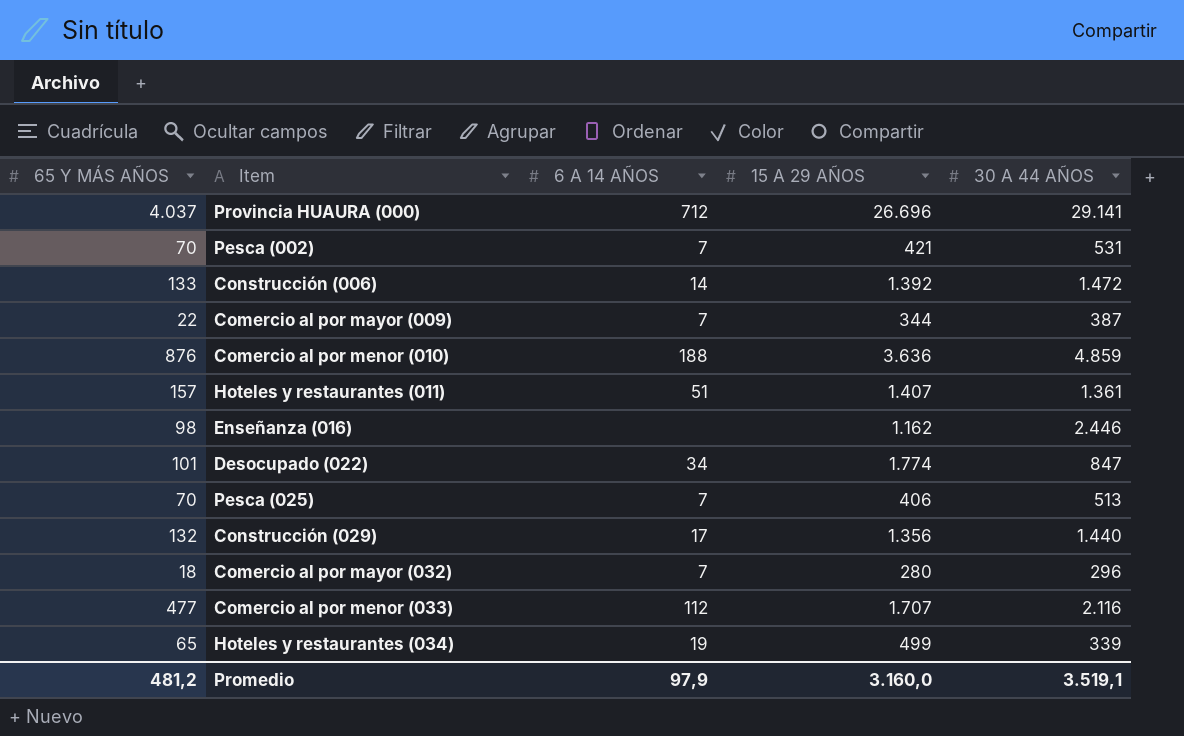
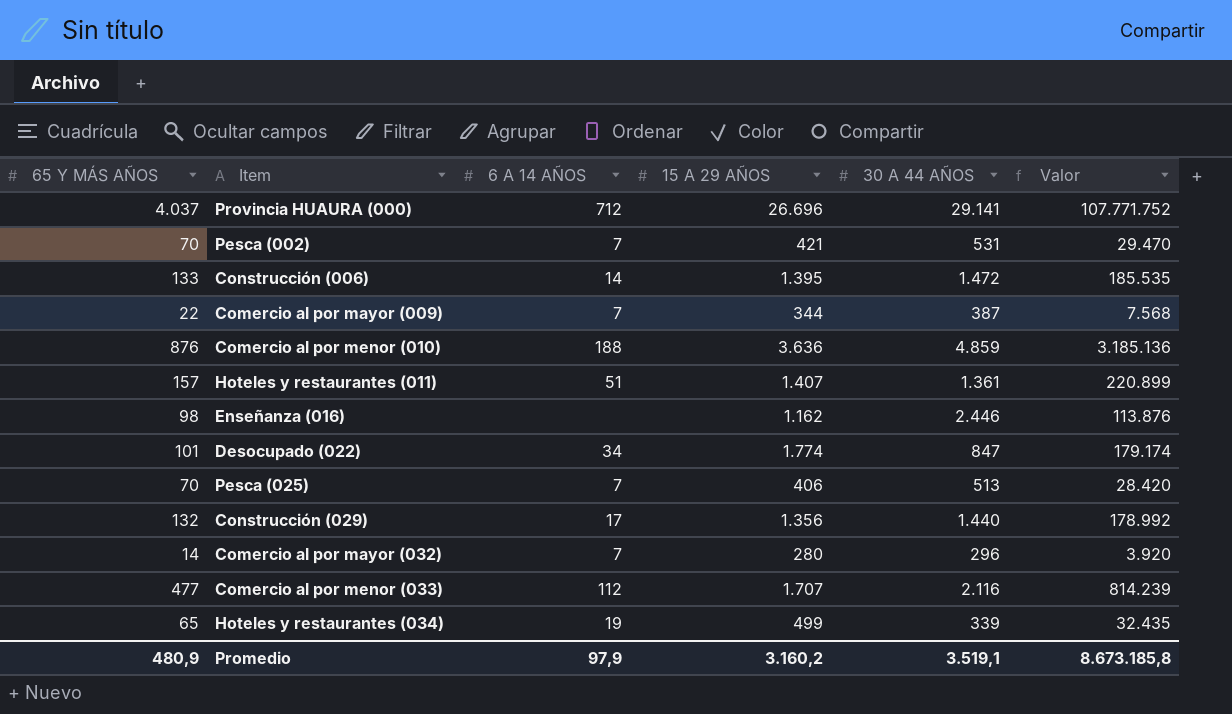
column Valor | formula: none -> [65 Y MÁS AÑOS] * [15 A 29 AÑOS]
Construcción (006) | 15 A 29 AÑOS: 1.392 -> 1.395
Comercio al por mayor (032) | 65 Y MÁS AÑOS: 18 -> 14
Promedio | 65 Y MÁS AÑOS: 481,2 -> 480,9
Promedio | 15 A 29 AÑOS: 3.160,0 -> 3.160,2

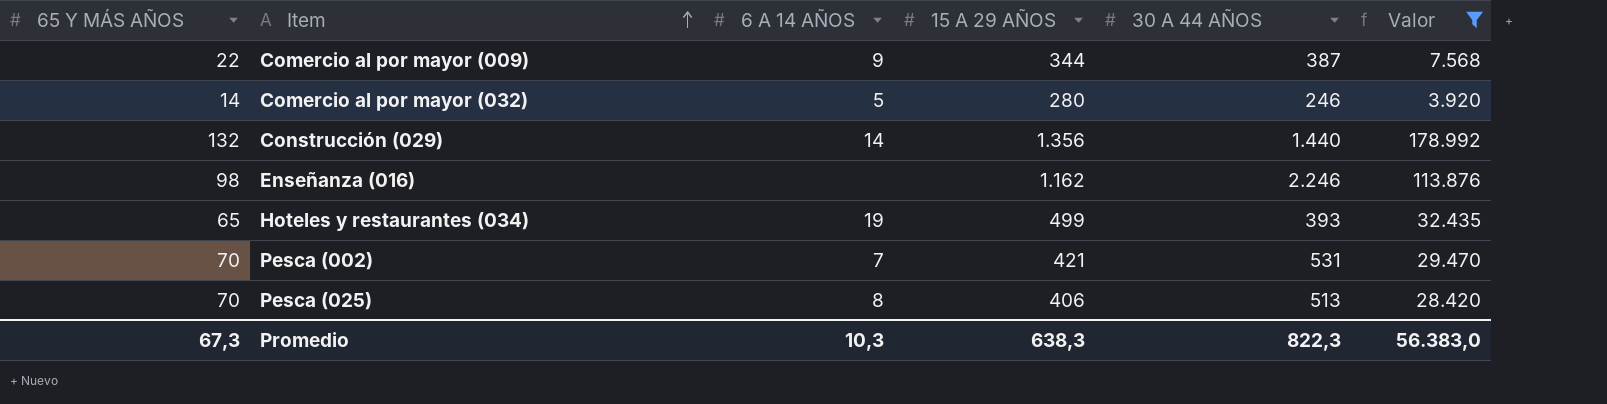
filter: none -> Valor <= 178.992
row order: none -> Item ascending
Comercio al por mayor (009) | 6 A 14 AÑOS: 7 -> 9
Comercio al por mayor (032) | 6 A 14 AÑOS: 7 -> 5
Comercio al por mayor (032) | 30 A 44 AÑOS: 296 -> 246
Construcción (029) | 6 A 14 AÑOS: 17 -> 14
Enseñanza (016) | 30 A 44 AÑOS: 2.446 -> 2.246
Hoteles y restaurantes (034) | 30 A 44 AÑOS: 339 -> 393
Pesca (025) | 6 A 14 AÑOS: 7 -> 8
Promedio | 65 Y MÁS AÑOS: 480,9 -> 67,3
Promedio | 6 A 14 AÑOS: 97,9 -> 10,3
Promedio | 15 A 29 AÑOS: 3.160,2 -> 638,3
Promedio | 30 A 44 AÑOS: 3.519,1 -> 822,3
Promedio | Valor: 8.673.185,8 -> 56.383,0

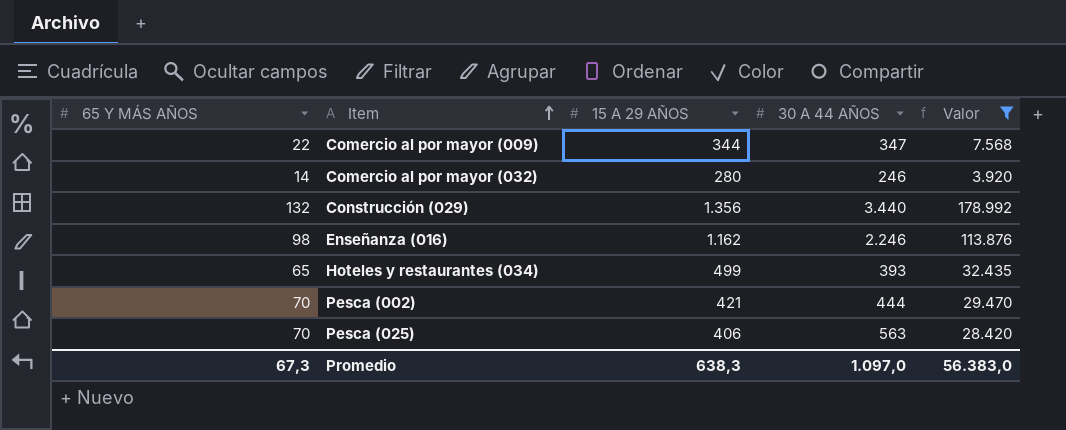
column 6 A 14 AÑOS | position: 3 -> none
Comercio al por mayor (009) | 30 A 44 AÑOS: 387 -> 347
Construcción (029) | 30 A 44 AÑOS: 1.440 -> 3.440
Pesca (002) | 30 A 44 AÑOS: 531 -> 444
Pesca (025) | 30 A 44 AÑOS: 513 -> 563
Promedio | 30 A 44 AÑOS: 822,3 -> 1.097,0

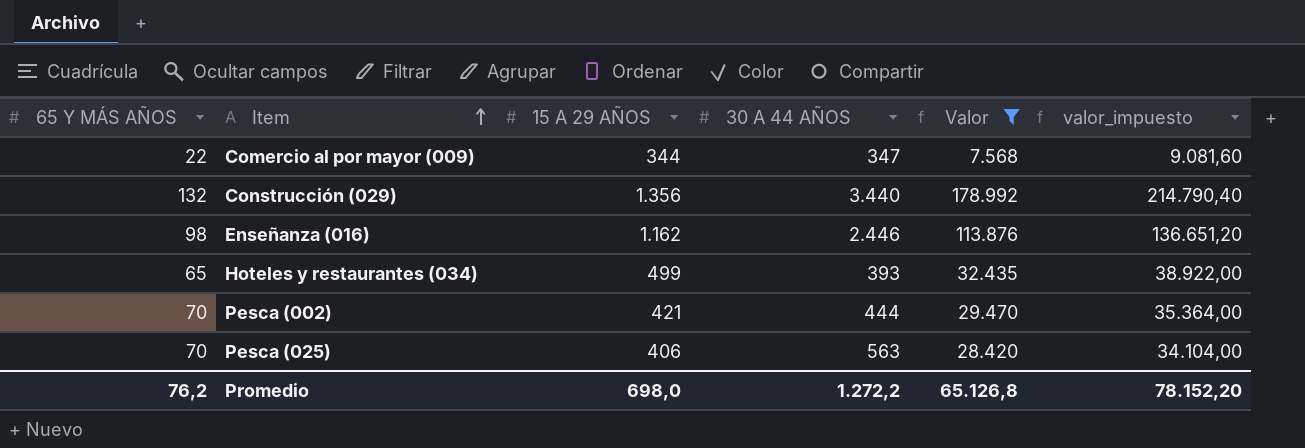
column valor_impuesto | formula: none -> [Valor] * 1,2
row Comercio al por mayor (032): 14 | 280 | 246 | 3.920 -> none
Enseñanza (016) | 30 A 44 AÑOS: 2.246 -> 2.446
Promedio | 65 Y MÁS AÑOS: 67,3 -> 76,2
Promedio | 15 A 29 AÑOS: 638,3 -> 698,0
Promedio | 30 A 44 AÑOS: 1.097,0 -> 1.272,2
Promedio | Valor: 56.383,0 -> 65.126,8

